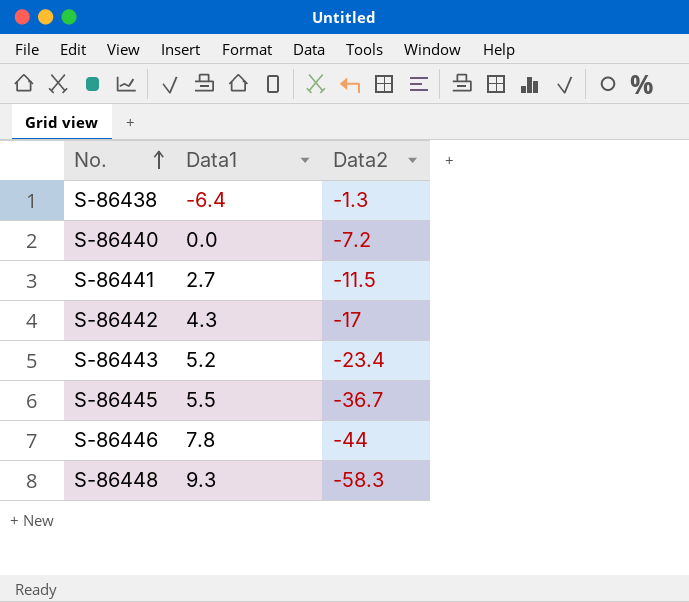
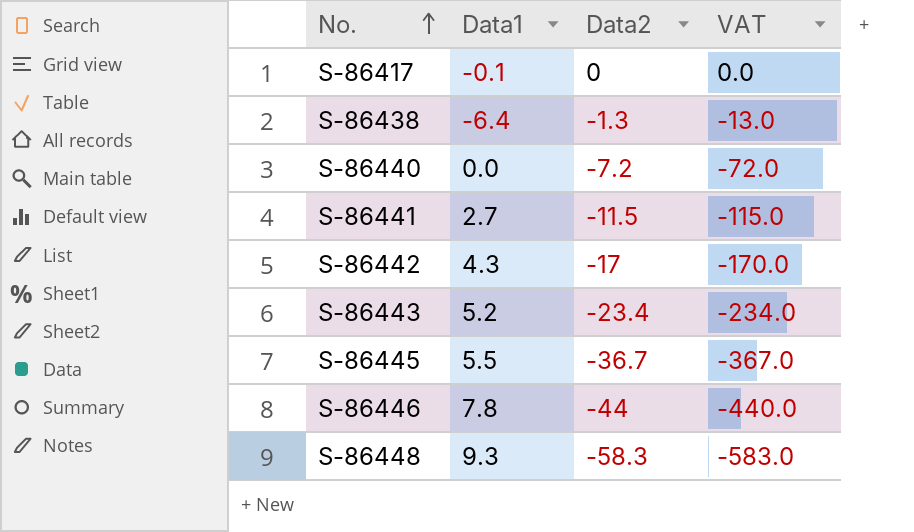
column VAT | formula: none -> [Data2] * 10
row S-86417: none -> -0.1 | 0 | 0.0

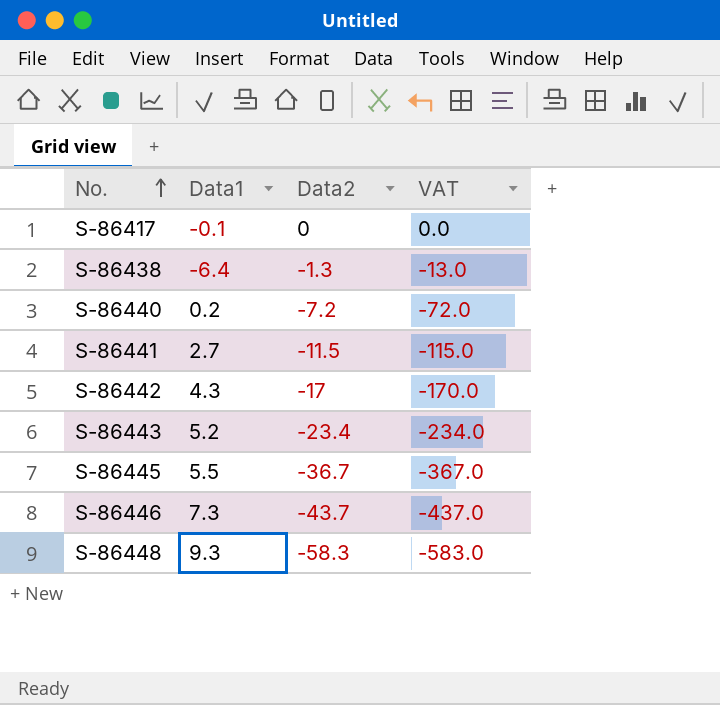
S-86440 | Data1: 0.0 -> 0.2
S-86446 | Data1: 7.8 -> 7.3
S-86446 | Data2: -44 -> -43.7
S-86446 | VAT: -440.0 -> -437.0

